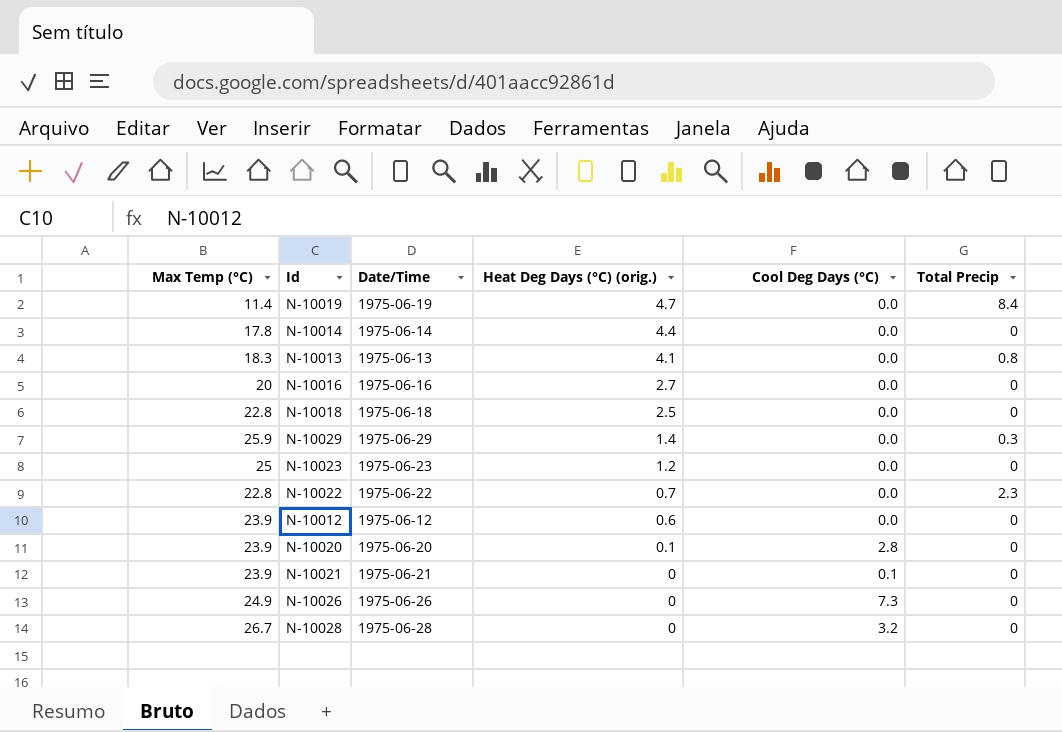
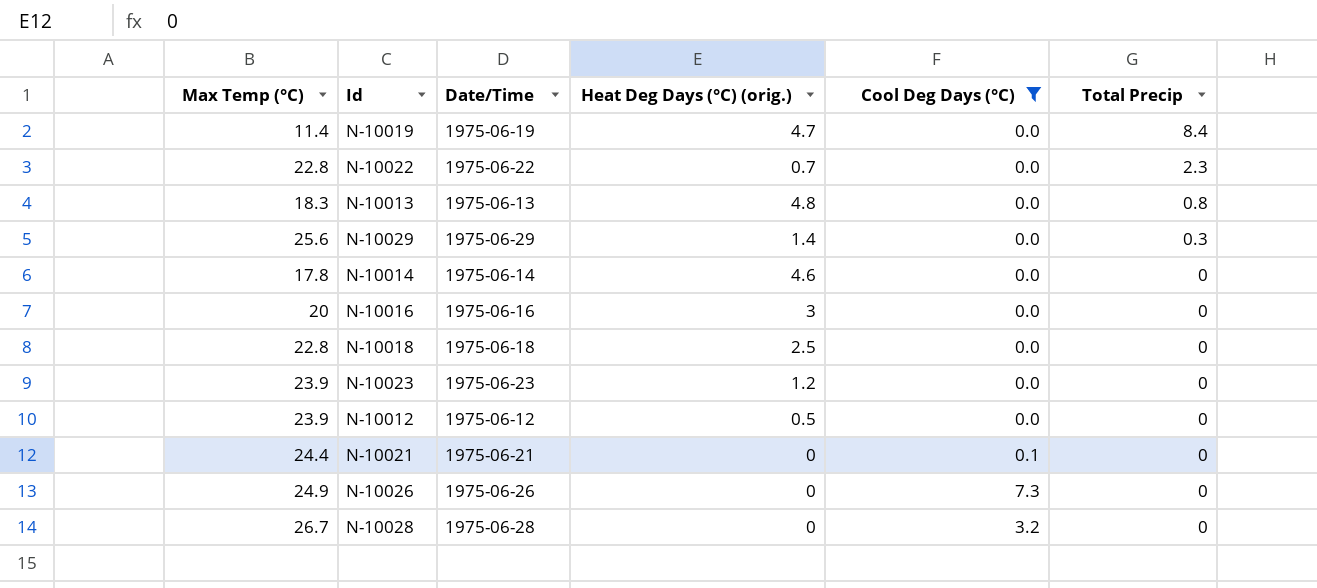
filter: none -> Cool Deg Days (°C) != 2.8
row order: Heat Deg Days (°C) (orig.) descending -> Total Precip descending
N-10013 | Heat Deg Days (°C) (orig.): 4.1 -> 4.8
N-10029 | Max Temp (°C): 25.9 -> 25.6
N-10014 | Heat Deg Days (°C) (orig.): 4.4 -> 4.6
N-10016 | Heat Deg Days (°C) (orig.): 2.7 -> 3
N-10023 | Max Temp (°C): 25 -> 23.9
N-10012 | Heat Deg Days (°C) (orig.): 0.6 -> 0.5
N-10021 | Max Temp (°C): 23.9 -> 24.4

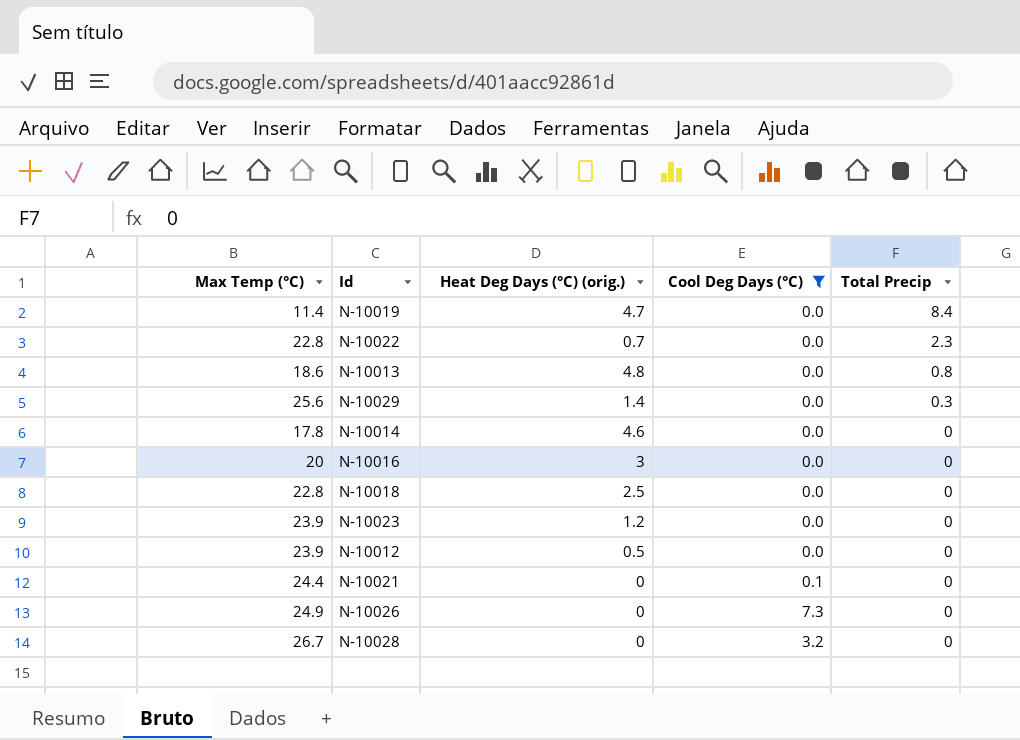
column Date/Time | position: 3 -> none
N-10013 | Max Temp (°C): 18.3 -> 18.6

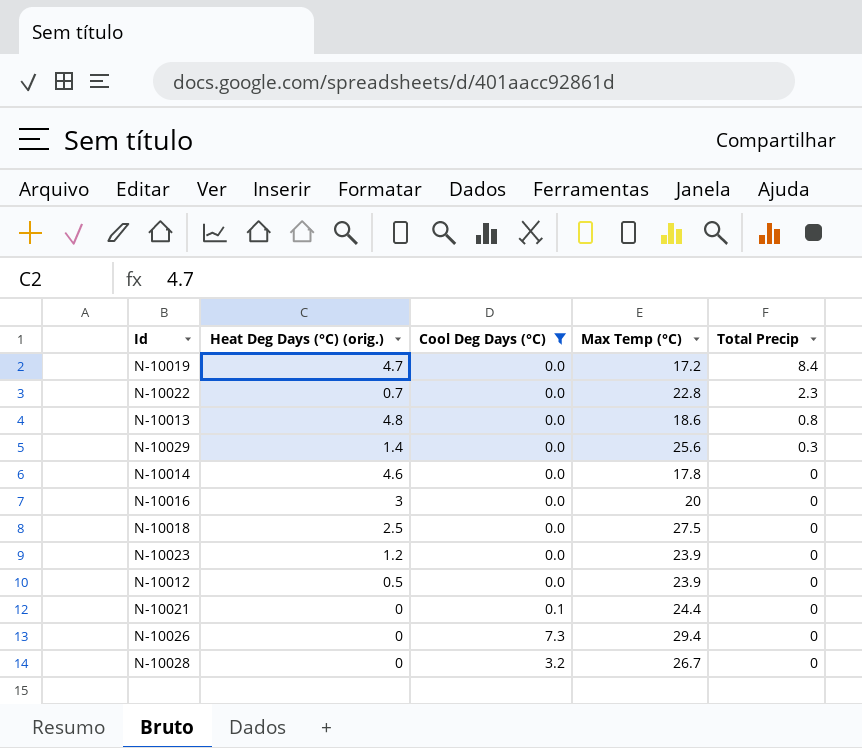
column Max Temp (°C) | position: 1 -> 4
N-10019 | Max Temp (°C): 11.4 -> 17.2
N-10018 | Max Temp (°C): 22.8 -> 27.5
N-10026 | Max Temp (°C): 24.9 -> 29.4

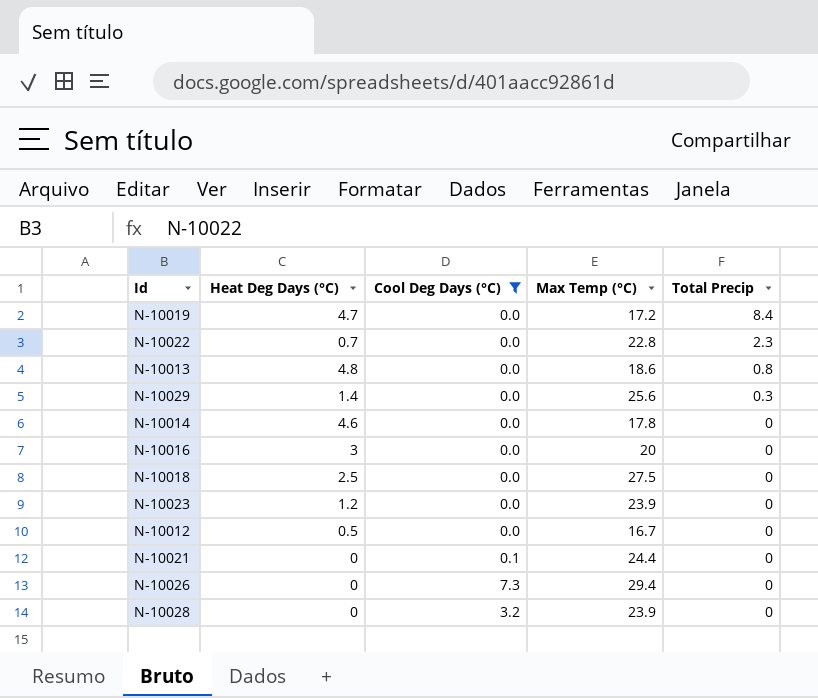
column name: Heat Deg Days (°C) (orig.) -> Heat Deg Days (°C)
N-10012 | Max Temp (°C): 23.9 -> 16.7
N-10028 | Max Temp (°C): 26.7 -> 23.9

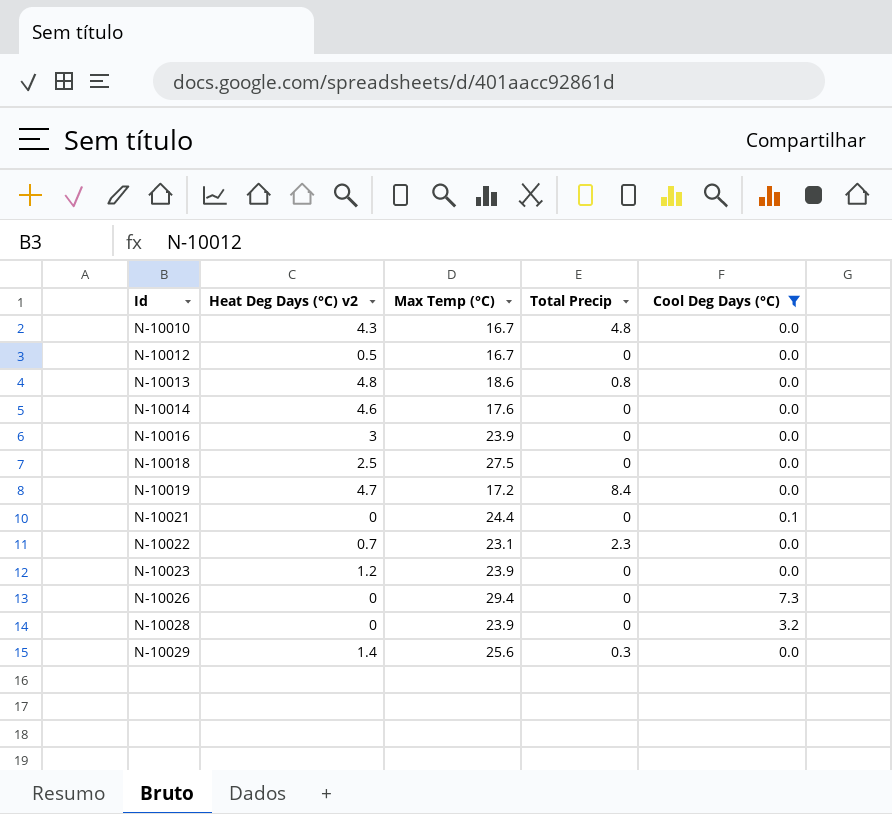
row order: Total Precip descending -> Id ascending
column name: Heat Deg Days (°C) -> Heat Deg Days (°C) v2
column Cool Deg Days (°C) | position: 3 -> 5
row N-10010: none -> 4.3 | 16.7 | 4.8 | 0.0
N-10014 | Max Temp (°C): 17.8 -> 17.6
N-10016 | Max Temp (°C): 20 -> 23.9
N-10022 | Max Temp (°C): 22.8 -> 23.1

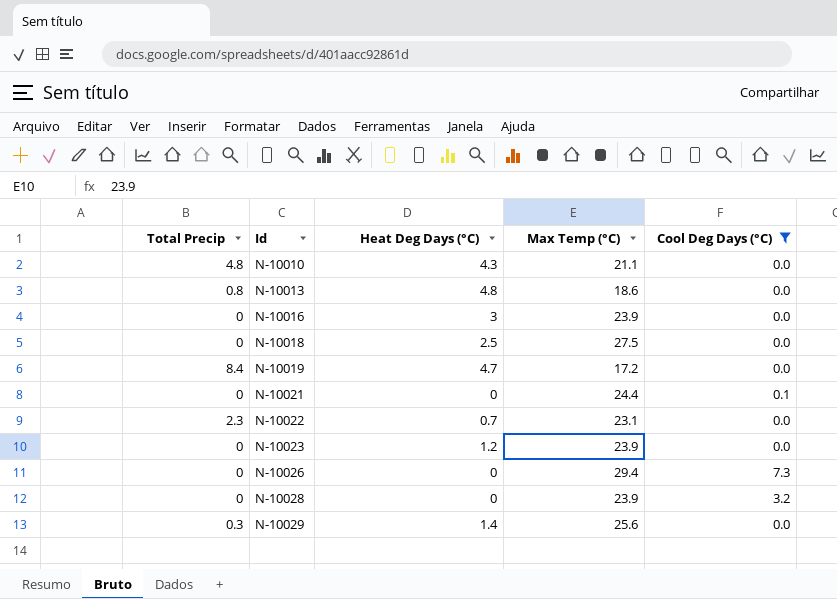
column Total Precip | position: 4 -> 1
column name: Heat Deg Days (°C) v2 -> Heat Deg Days (°C)
row N-10012: 0.5 | 16.7 | 0 | 0.0 -> none
row N-10014: 4.6 | 17.6 | 0 | 0.0 -> none
N-10010 | Max Temp (°C): 16.7 -> 21.1

